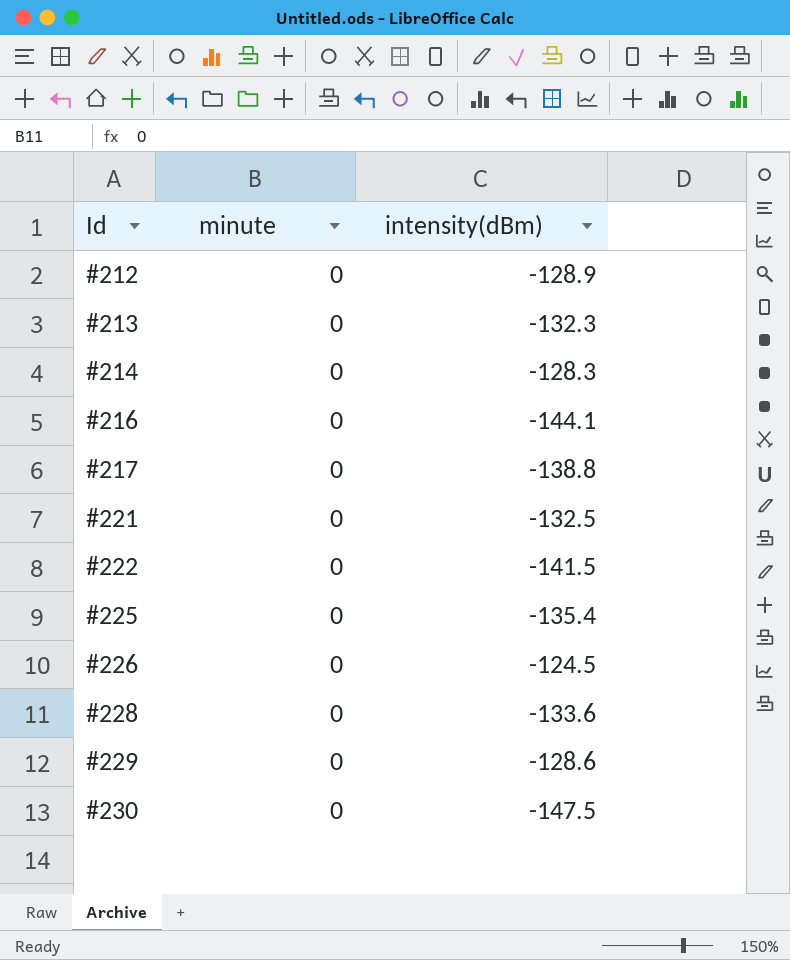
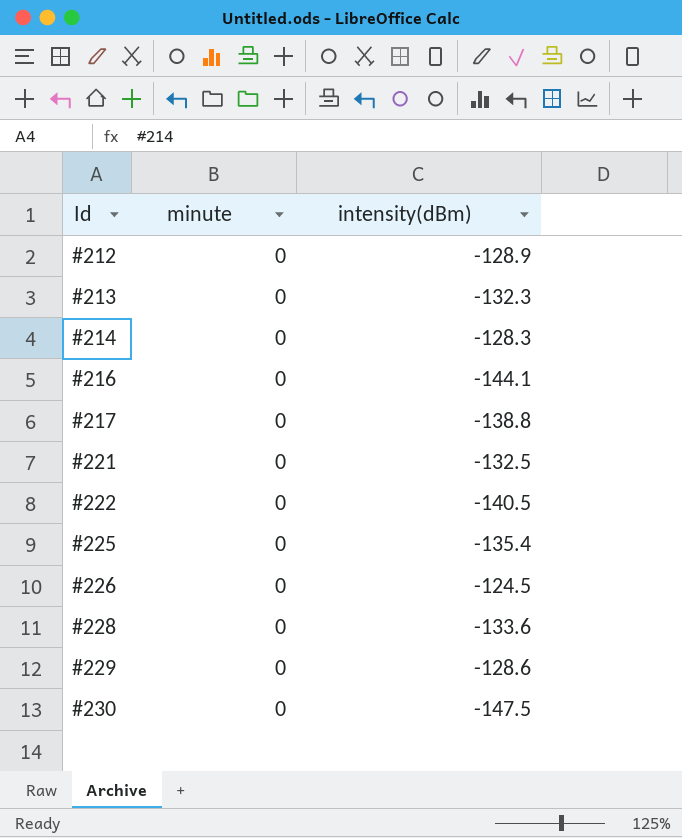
#222 | intensity(dBm): -141.5 -> -140.5

